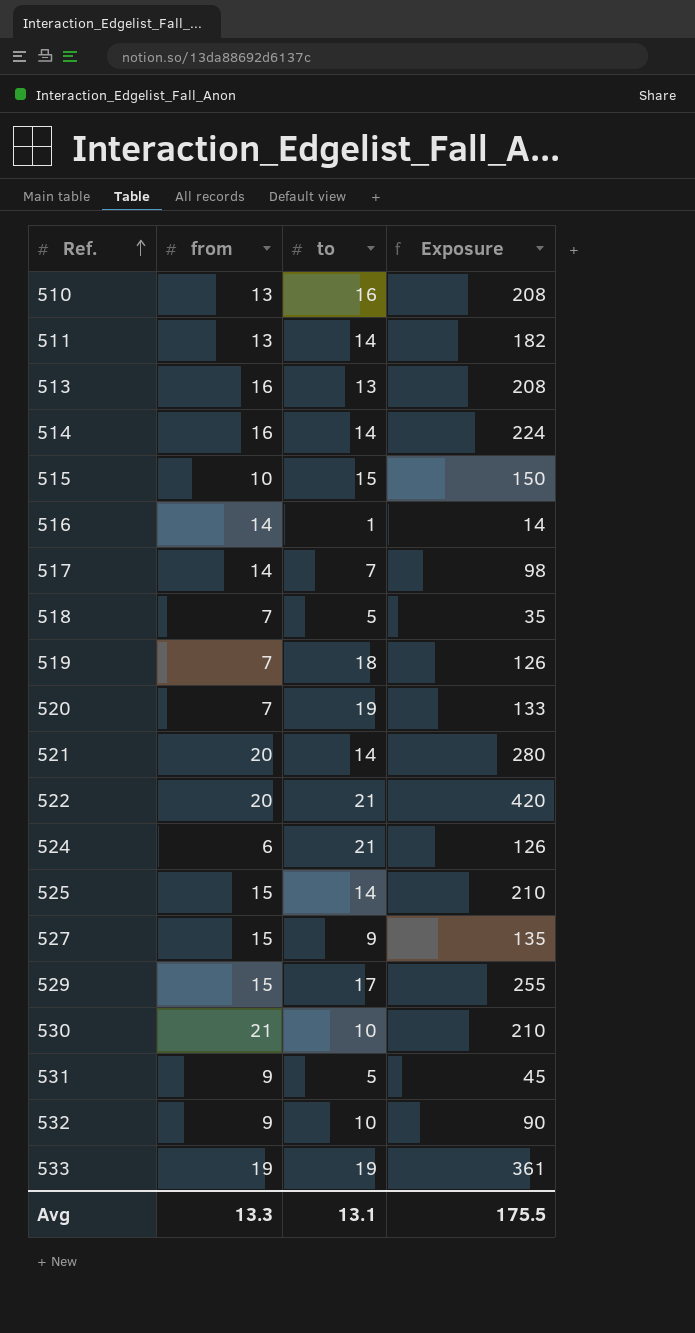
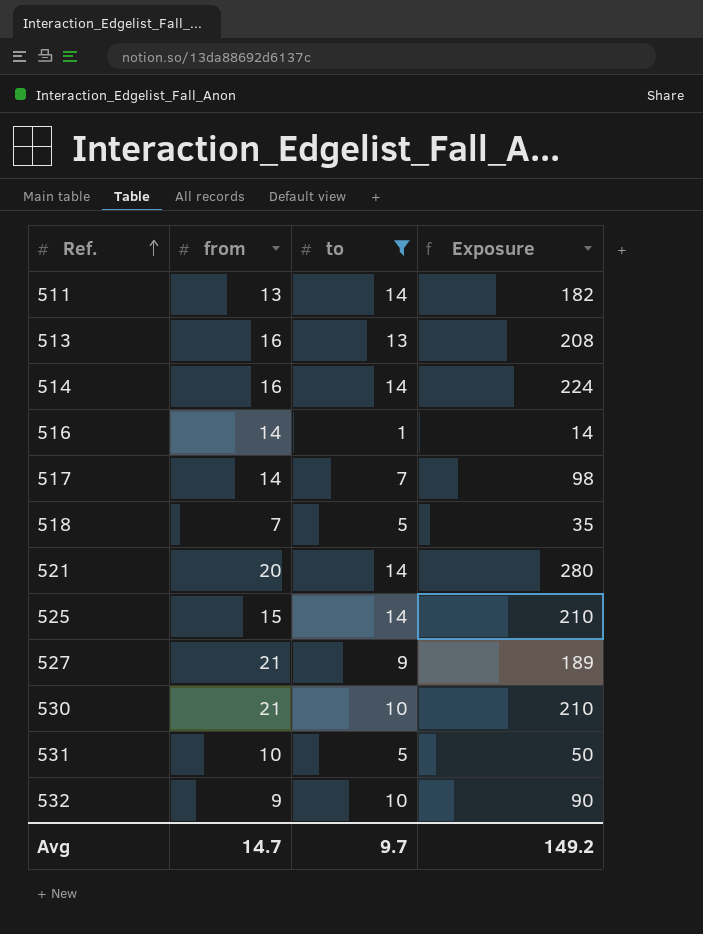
filter: none -> to <= 14
527 | from: 15 -> 21
527 | Exposure: 135 -> 189
531 | from: 9 -> 10
531 | Exposure: 45 -> 50
Avg | from: 13.3 -> 14.7
Avg | to: 13.1 -> 9.7
Avg | Exposure: 175.5 -> 149.2

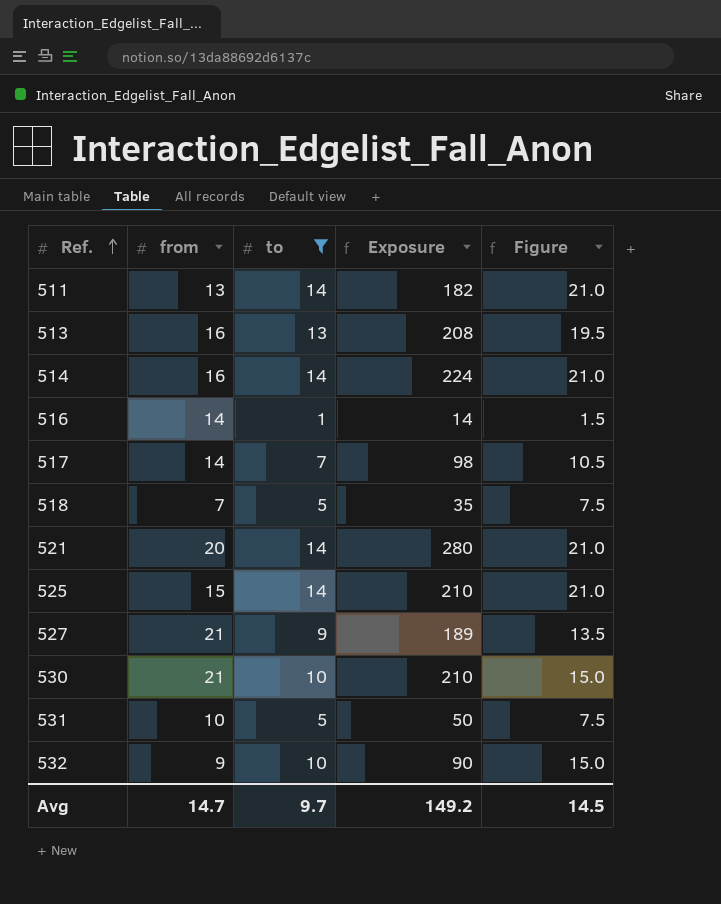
column Figure | formula: none -> [to] * 1.5

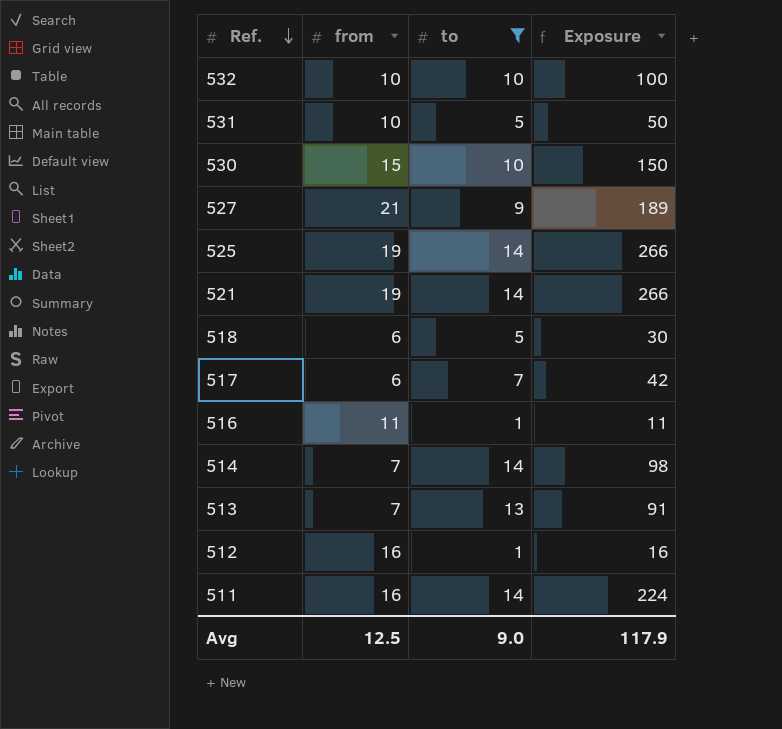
row order: Ref. ascending -> Ref. descending
column Figure | formula: [to] * 1.5 -> none
532 | from: 9 -> 10
532 | Exposure: 90 -> 100
530 | from: 21 -> 15
530 | Exposure: 210 -> 150
525 | from: 15 -> 19
525 | Exposure: 210 -> 266
521 | from: 20 -> 19
521 | Exposure: 280 -> 266
518 | from: 7 -> 6
518 | Exposure: 35 -> 30
517 | from: 14 -> 6
517 | Exposure: 98 -> 42
516 | from: 14 -> 11
516 | Exposure: 14 -> 11
514 | from: 16 -> 7
514 | Exposure: 224 -> 98
513 | from: 16 -> 7
513 | Exposure: 208 -> 91
row 512: none -> 16 | 1 | 16
511 | from: 13 -> 16
511 | Exposure: 182 -> 224
Avg | from: 14.7 -> 12.5
Avg | to: 9.7 -> 9.0
Avg | Exposure: 149.2 -> 117.9

